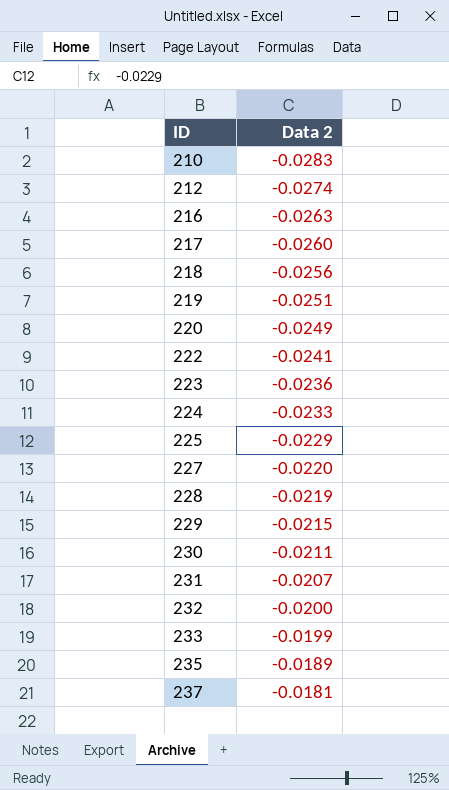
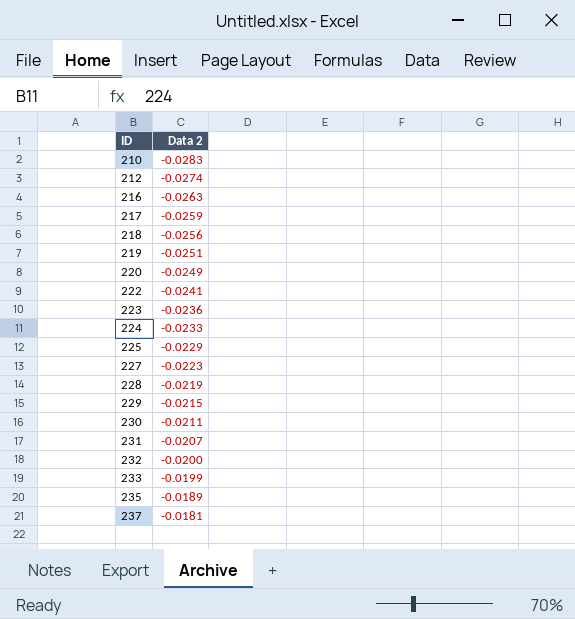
217 | Data 2: -0.0260 -> -0.0259
227 | Data 2: -0.0220 -> -0.0223

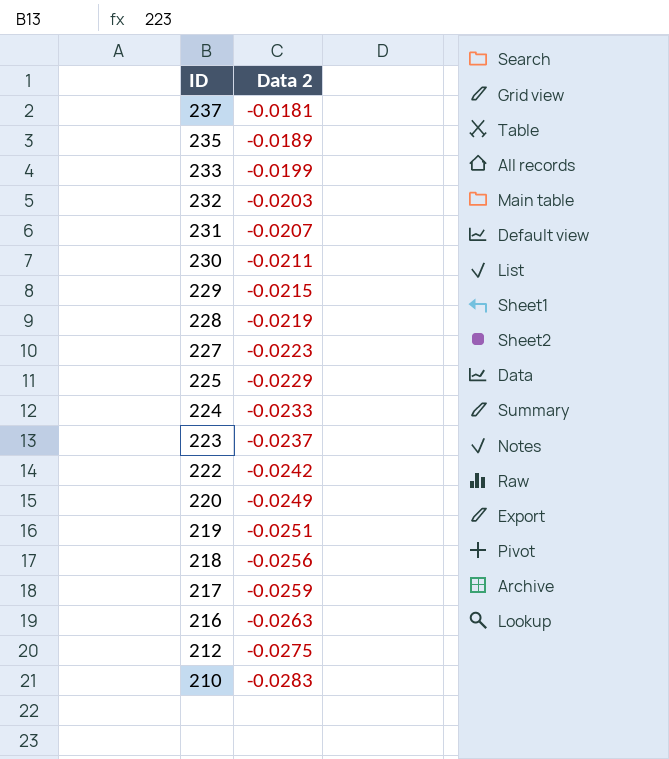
row order: ID ascending -> ID descending
232 | Data 2: -0.0200 -> -0.0203
223 | Data 2: -0.0236 -> -0.0237
222 | Data 2: -0.0241 -> -0.0242
212 | Data 2: -0.0274 -> -0.0275

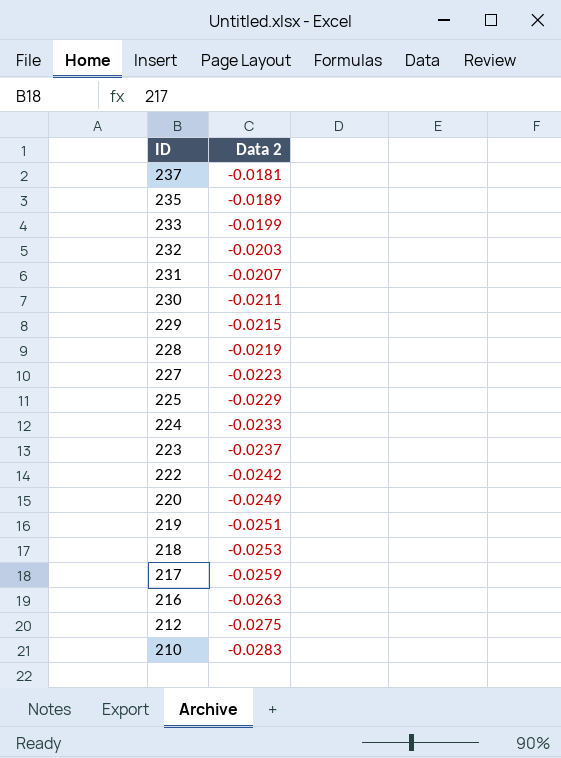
218 | Data 2: -0.0256 -> -0.0253

